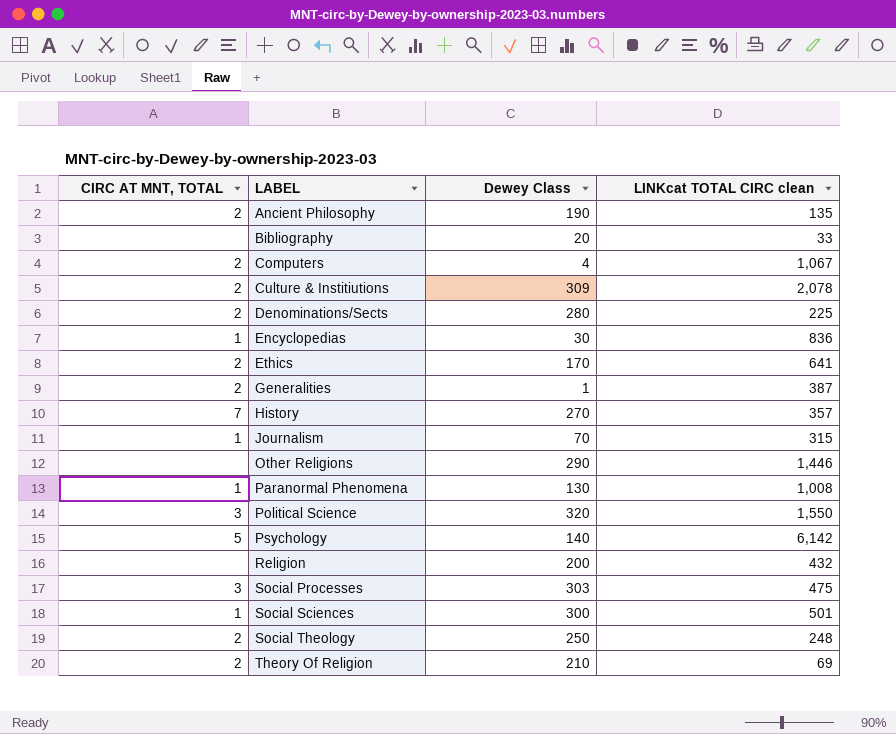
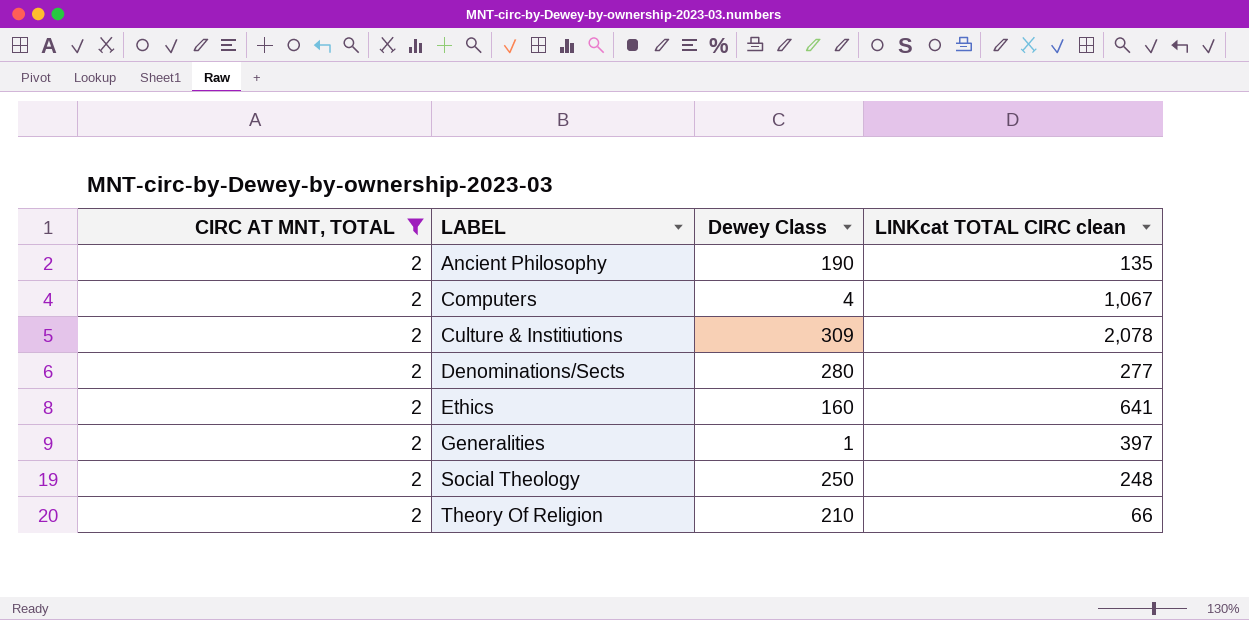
filter: none -> CIRC AT MNT, TOTAL = 2
Denominations/Sects | LINKcat TOTAL CIRC clean: 225 -> 277
Ethics | Dewey Class: 170 -> 160
Generalities | LINKcat TOTAL CIRC clean: 387 -> 397
Theory Of Religion | LINKcat TOTAL CIRC clean: 69 -> 66

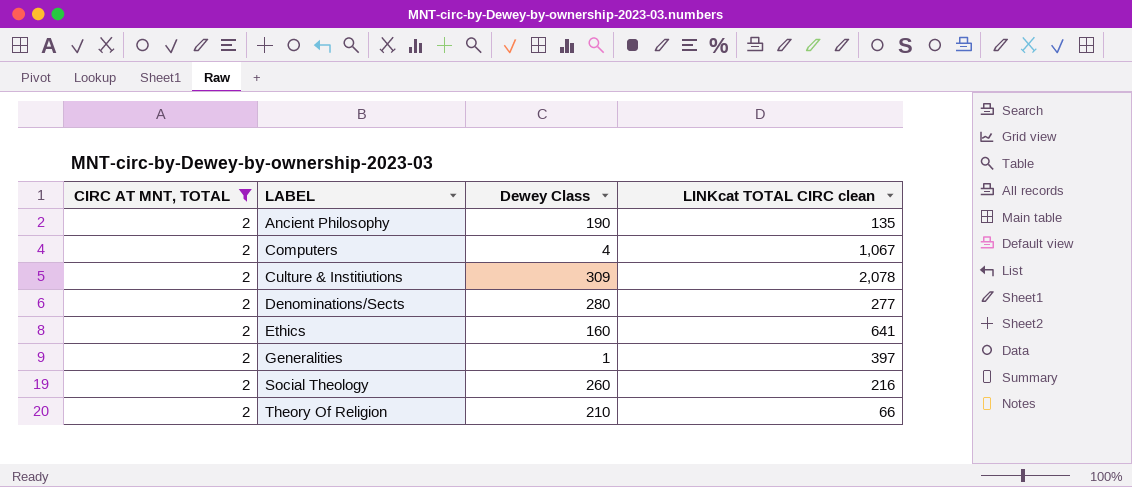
Social Theology | Dewey Class: 250 -> 260
Social Theology | LINKcat TOTAL CIRC clean: 248 -> 216

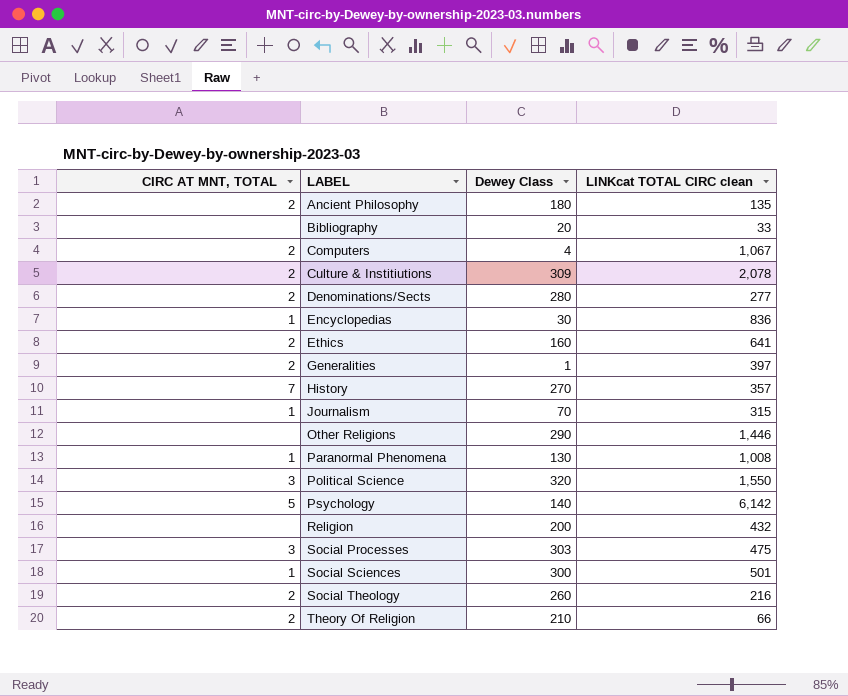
filter: CIRC AT MNT, TOTAL = 2 -> none
Ancient Philosophy | Dewey Class: 190 -> 180

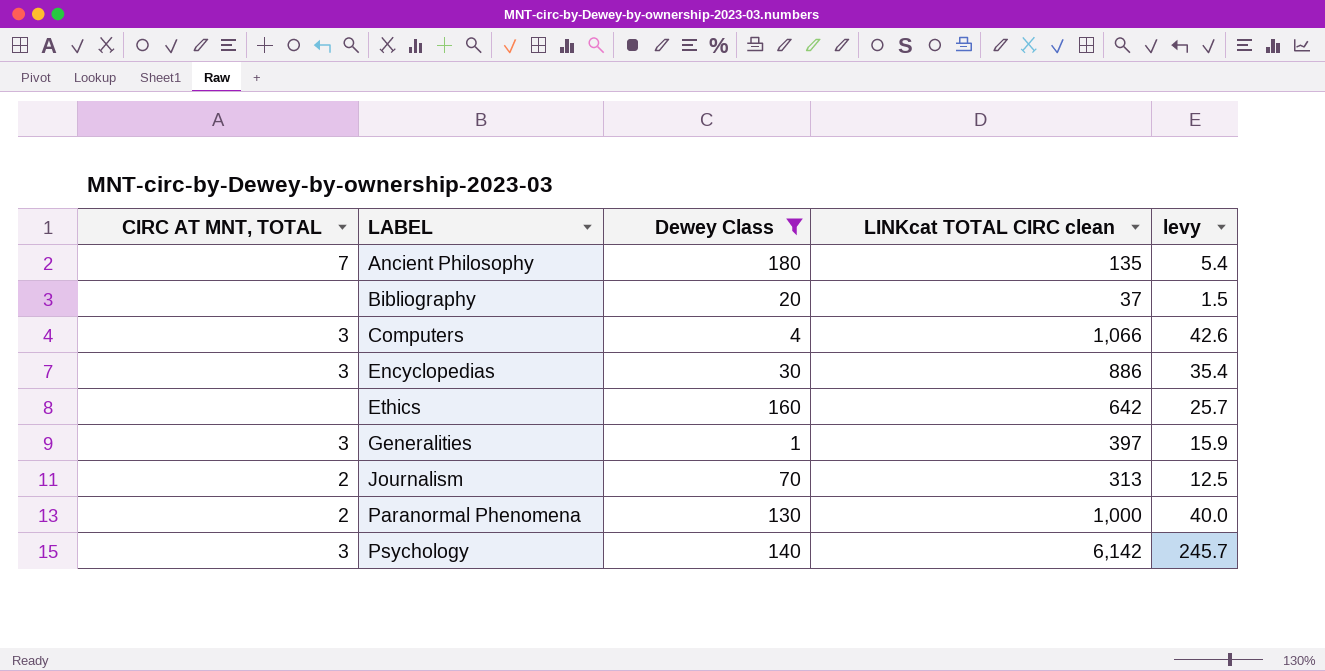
filter: none -> Dewey Class <= 180
column levy | formula: none -> [LINKcat TOTAL CIRC clean] * 0.04
Ancient Philosophy | CIRC AT MNT, TOTAL: 2 -> 7
Bibliography | LINKcat TOTAL CIRC clean: 33 -> 37
Computers | CIRC AT MNT, TOTAL: 2 -> 3
Computers | LINKcat TOTAL CIRC clean: 1,067 -> 1,066
Encyclopedias | CIRC AT MNT, TOTAL: 1 -> 3
Encyclopedias | LINKcat TOTAL CIRC clean: 836 -> 886
Ethics | CIRC AT MNT, TOTAL: 2 -> none
Ethics | LINKcat TOTAL CIRC clean: 641 -> 642
Generalities | CIRC AT MNT, TOTAL: 2 -> 3
Journalism | CIRC AT MNT, TOTAL: 1 -> 2
Journalism | LINKcat TOTAL CIRC clean: 315 -> 313
Paranormal Phenomena | CIRC AT MNT, TOTAL: 1 -> 2
Paranormal Phenomena | LINKcat TOTAL CIRC clean: 1,008 -> 1,000
Psychology | CIRC AT MNT, TOTAL: 5 -> 3

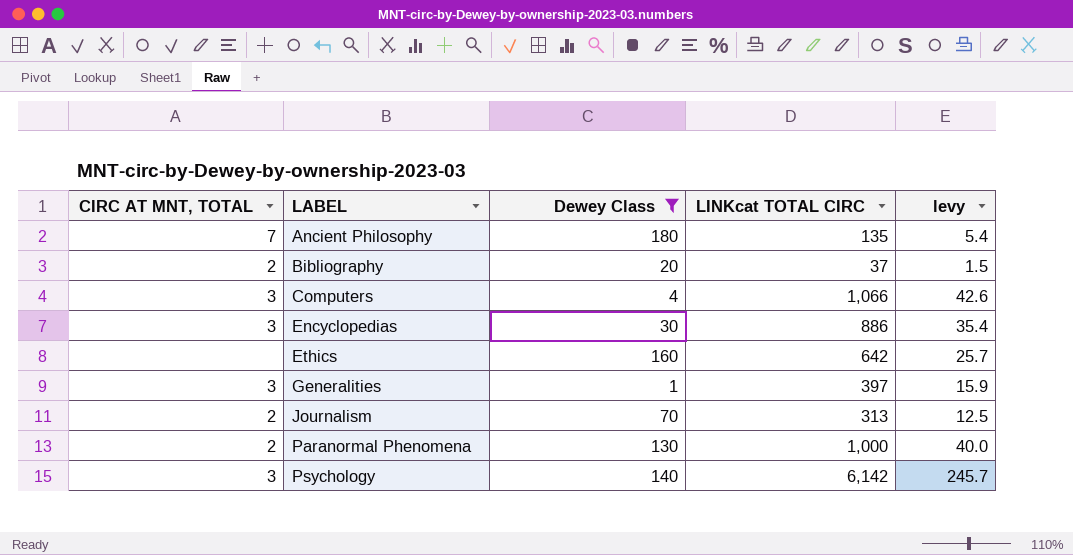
column name: LINKcat TOTAL CIRC clean -> LINKcat TOTAL CIRC
Bibliography | CIRC AT MNT, TOTAL: none -> 2

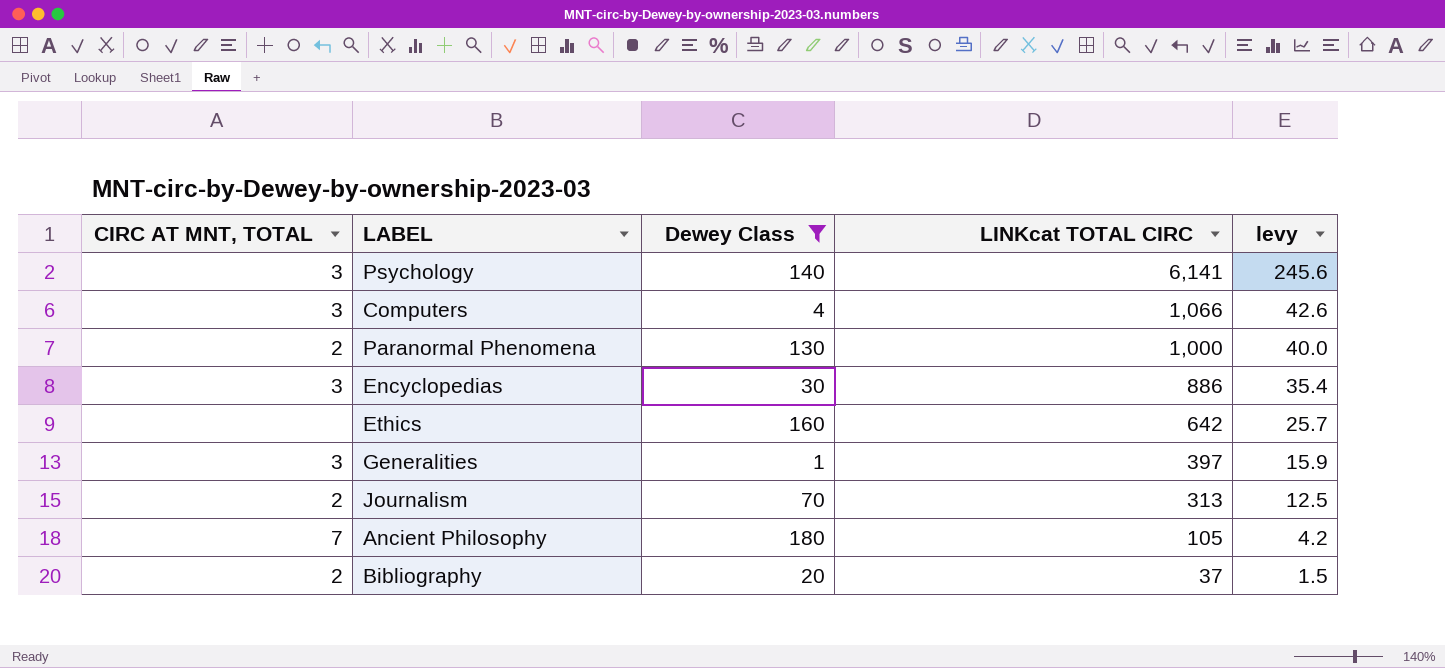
row order: LABEL ascending -> LINKcat TOTAL CIRC descending
Psychology | LINKcat TOTAL CIRC: 6,142 -> 6,141
Psychology | levy: 245.7 -> 245.6
Ancient Philosophy | LINKcat TOTAL CIRC: 135 -> 105
Ancient Philosophy | levy: 5.4 -> 4.2

